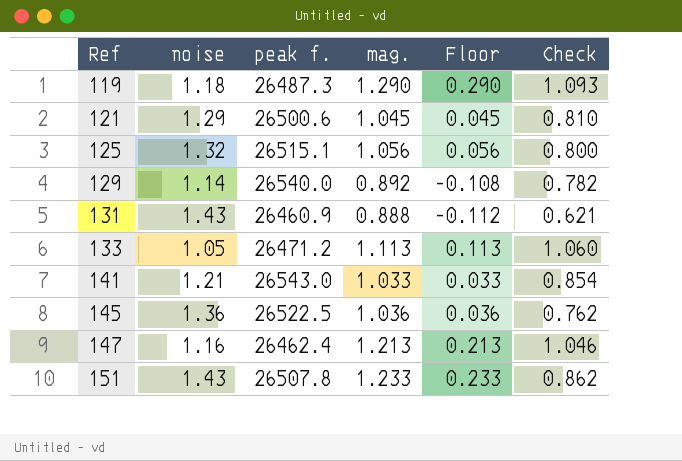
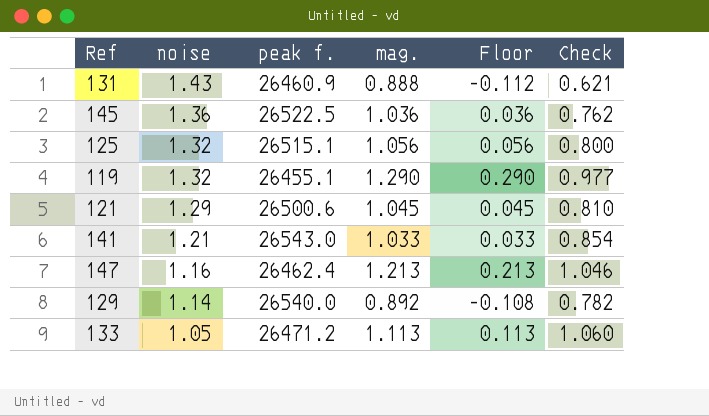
row order: Ref ascending -> noise descending
row 151: 1.43 | 26507.8 | 1.233 | 0.233 | 0.862 -> none
119 | noise: 1.18 -> 1.32
119 | peak f.: 26487.3 -> 26455.1
119 | Check: 1.093 -> 0.977

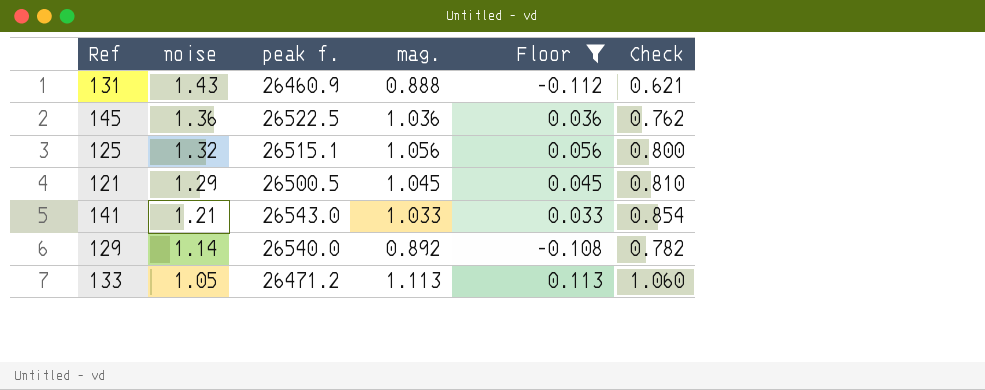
filter: none -> Floor <= 0.113
121 | peak f.: 26500.6 -> 26500.5

